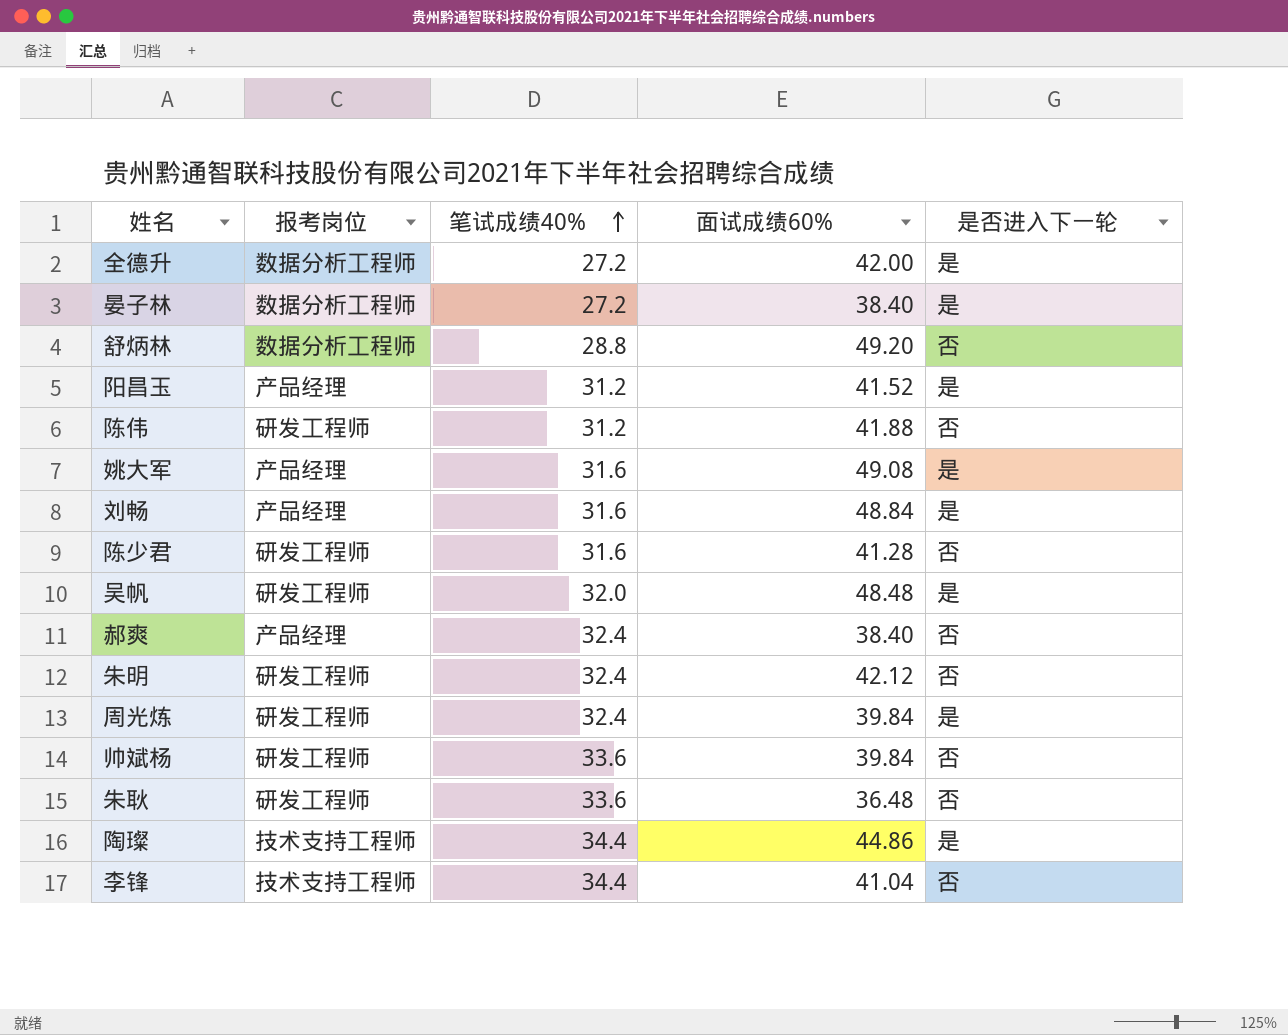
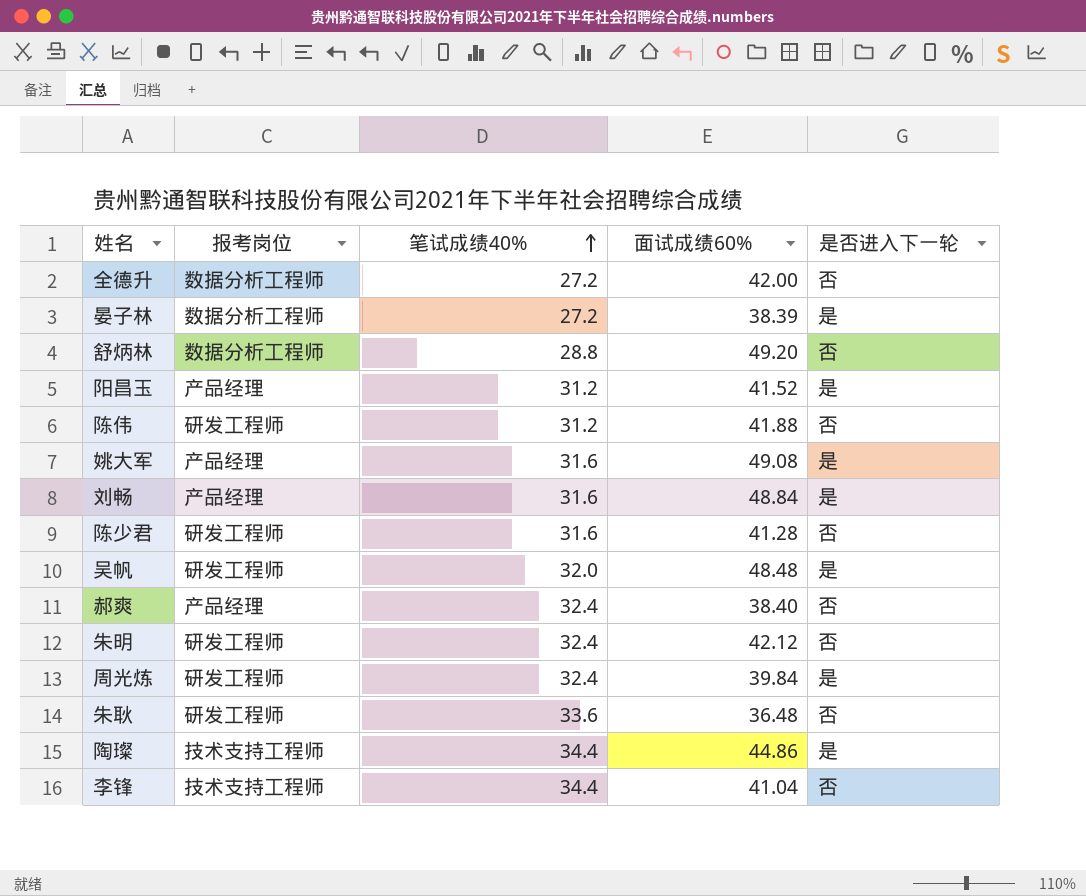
row 帅斌杨: 研发工程师 | 33.6 | 39.84 | 否 -> none
全德升 | 是否进入下一轮: 是 -> 否
晏子林 | 面试成绩60%: 38.40 -> 38.39

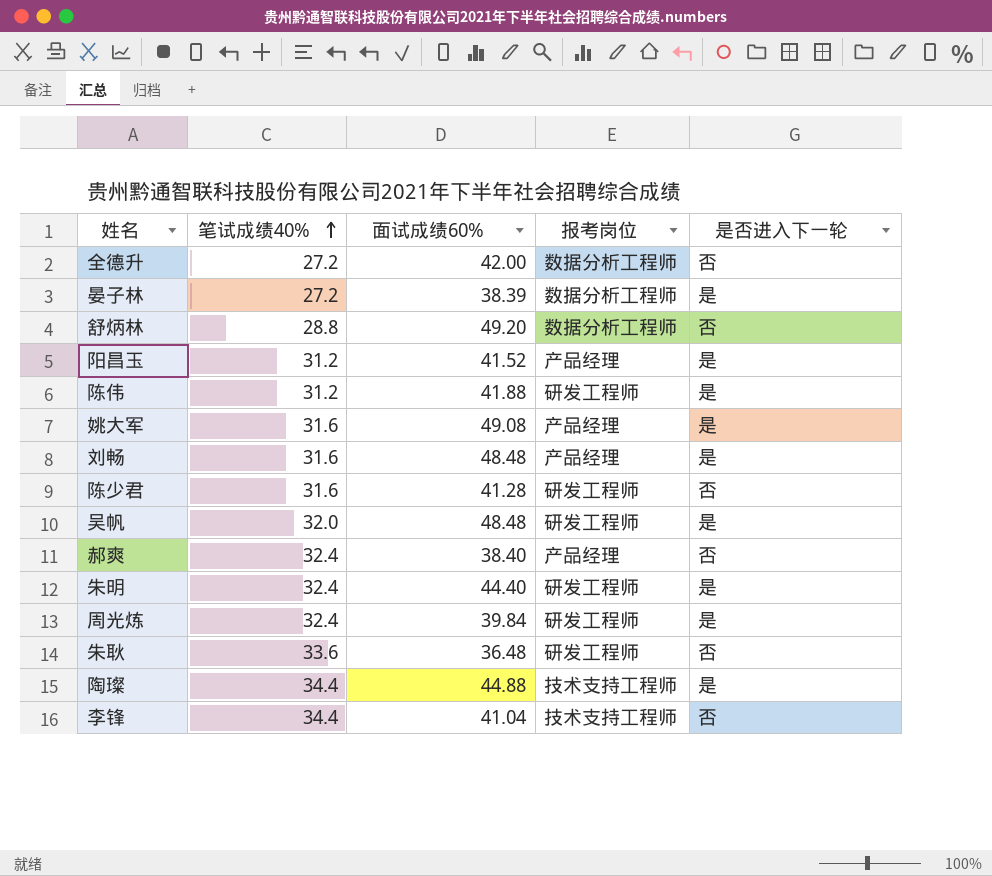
column 报考岗位 | position: 2 -> 4
陈伟 | 是否进入下一轮: 否 -> 是
刘畅 | 面试成绩60%: 48.84 -> 48.48
朱明 | 面试成绩60%: 42.12 -> 44.40
朱明 | 是否进入下一轮: 否 -> 是
陶璨 | 面试成绩60%: 44.86 -> 44.88

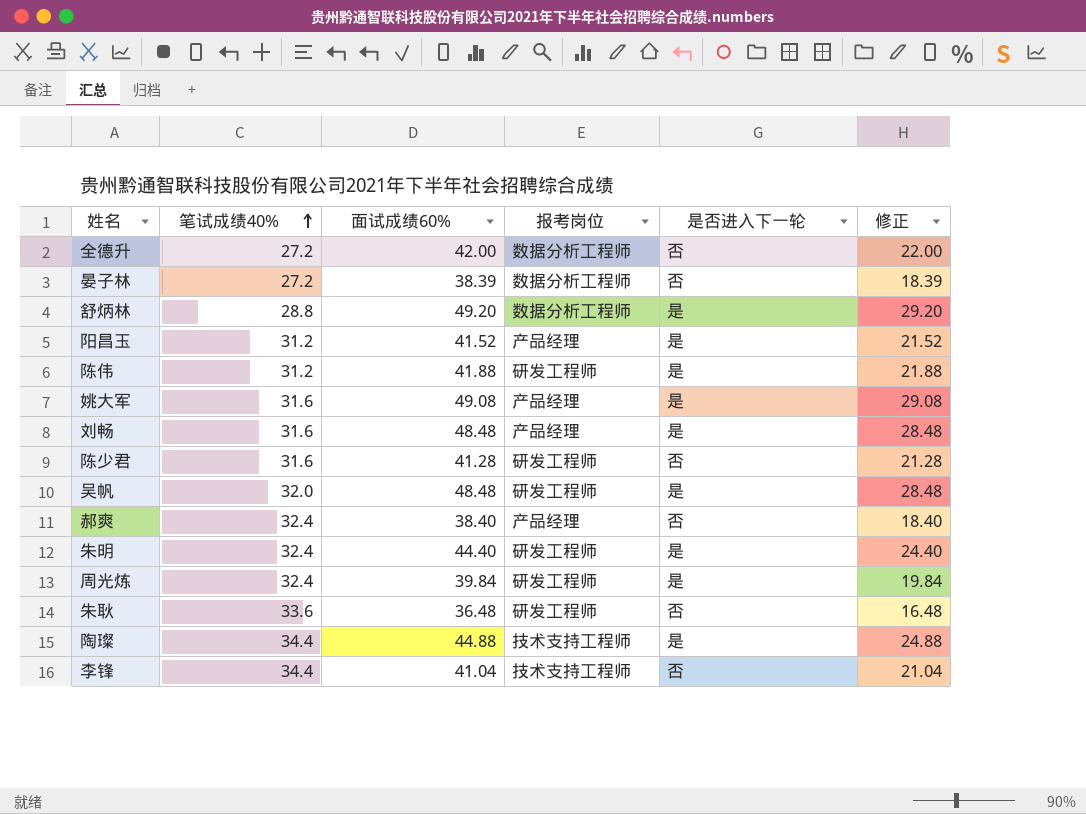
column 修正 | formula: none -> [面试成绩60%] - 20
晏子林 | 是否进入下一轮: 是 -> 否
舒炳林 | 是否进入下一轮: 否 -> 是

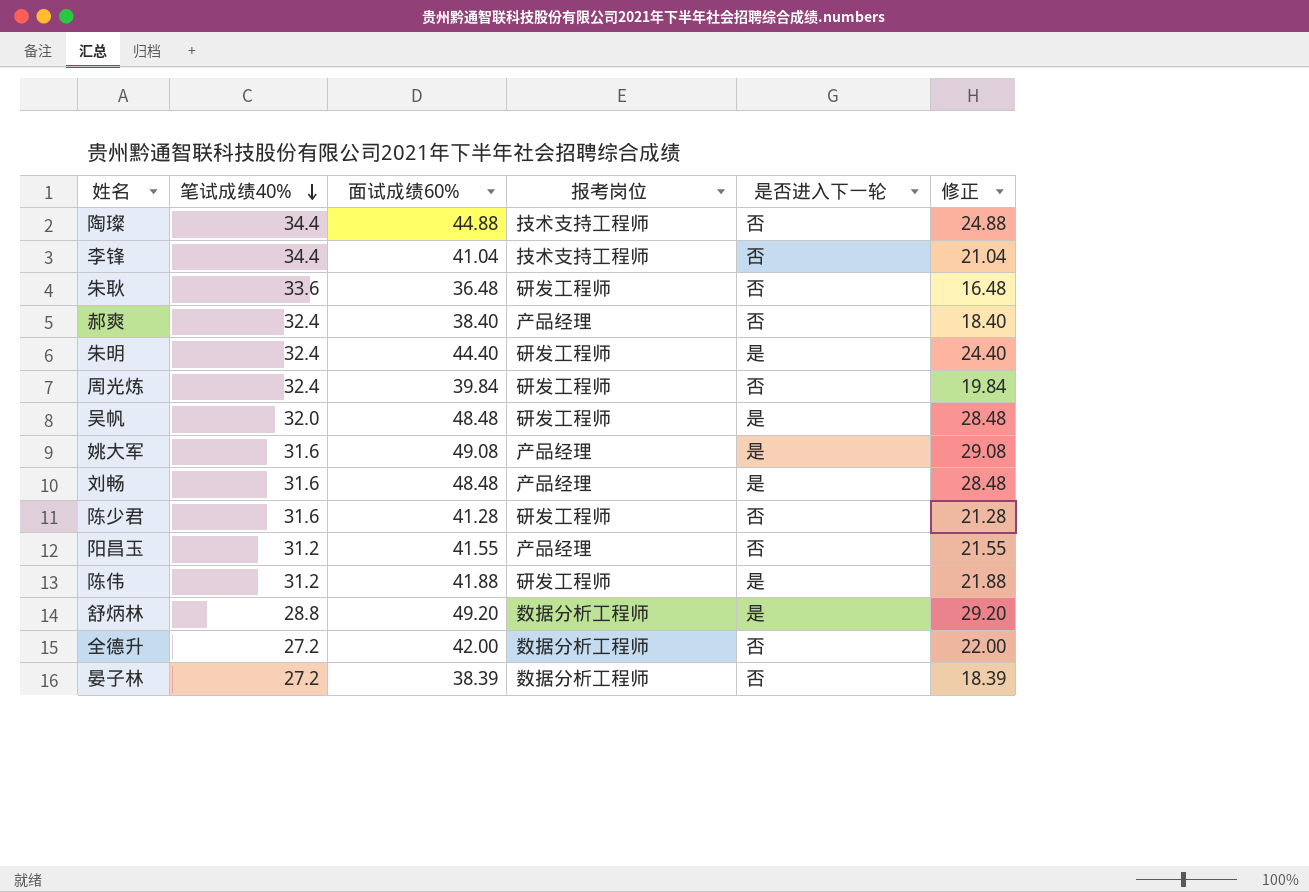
row order: 笔试成绩40% ascending -> 笔试成绩40% descending
陶璨 | 是否进入下一轮: 是 -> 否
周光炼 | 是否进入下一轮: 是 -> 否
阳昌玉 | 面试成绩60%: 41.52 -> 41.55
阳昌玉 | 是否进入下一轮: 是 -> 否
阳昌玉 | 修正: 21.52 -> 21.55

